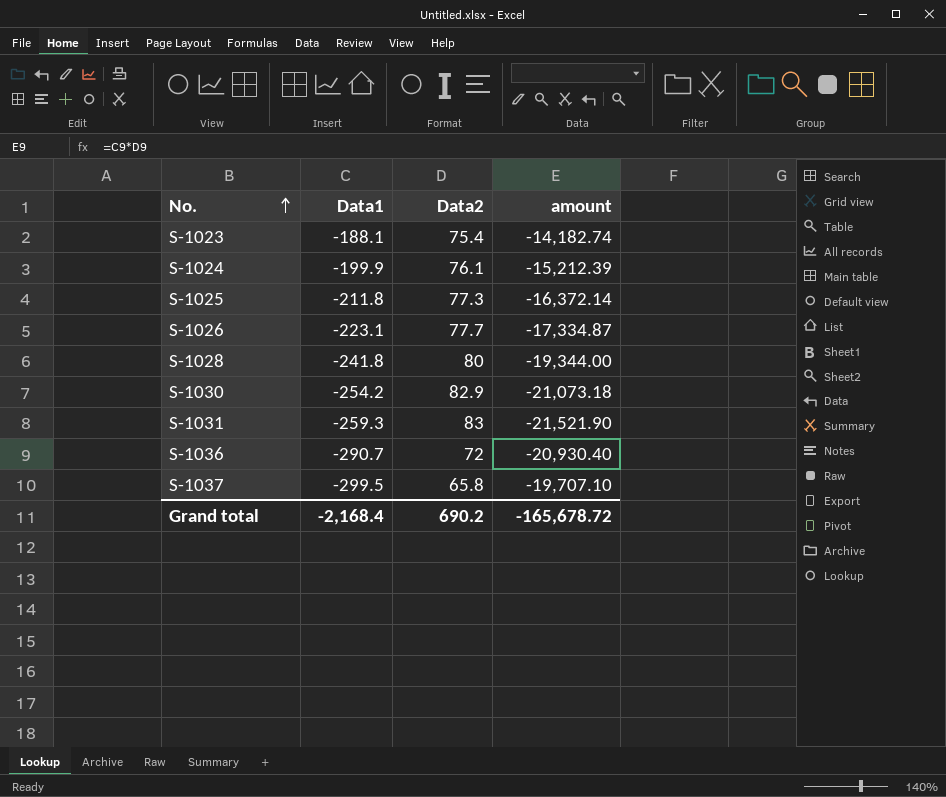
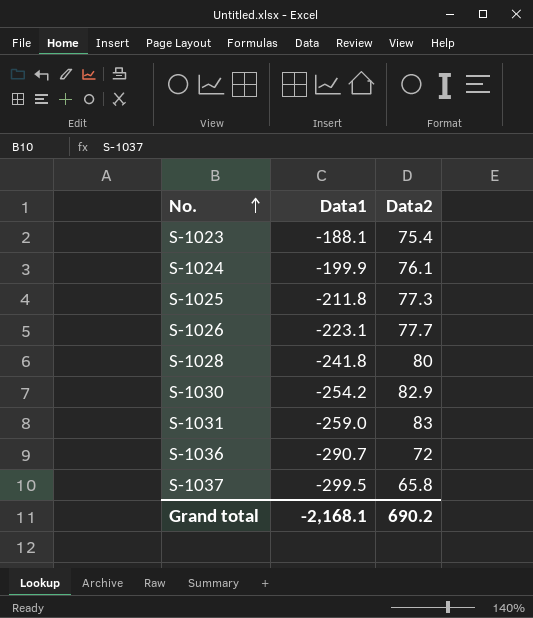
column amount | formula: [Data1] * [Data2] -> none
S-1031 | Data1: -259.3 -> -259.0
Grand total | Data1: -2,168.4 -> -2,168.1

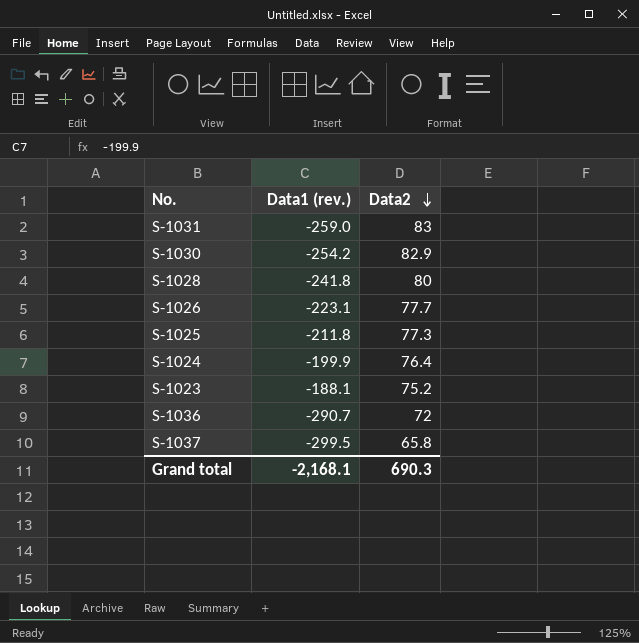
row order: No. ascending -> Data2 descending
column name: Data1 -> Data1 (rev.)
S-1024 | Data2: 76.1 -> 76.4
S-1023 | Data2: 75.4 -> 75.2
Grand total | Data2: 690.2 -> 690.3

